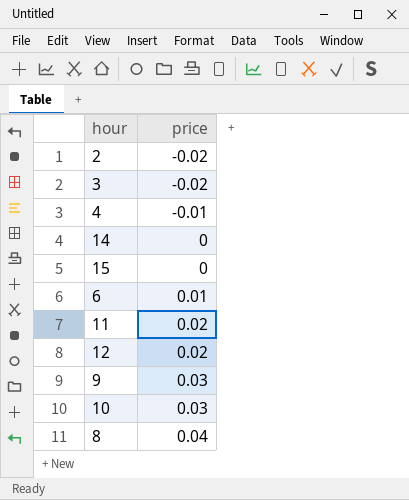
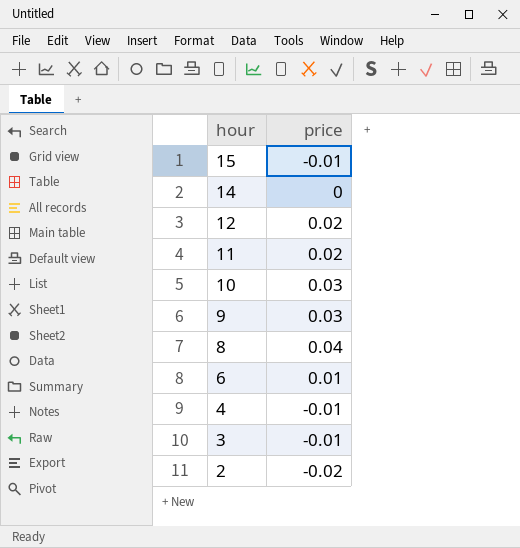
row order: price ascending -> hour descending
15 | price: 0 -> -0.01
3 | price: -0.02 -> -0.01

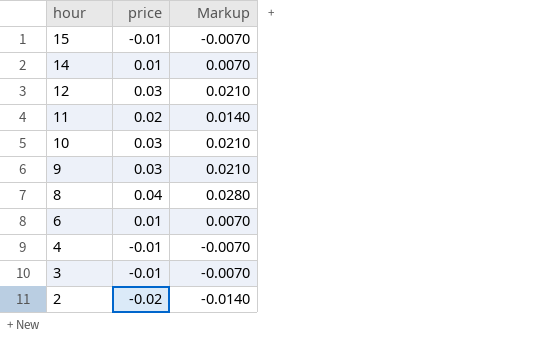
column Markup | formula: none -> [price] * 0.7
14 | price: 0 -> 0.01
12 | price: 0.02 -> 0.03

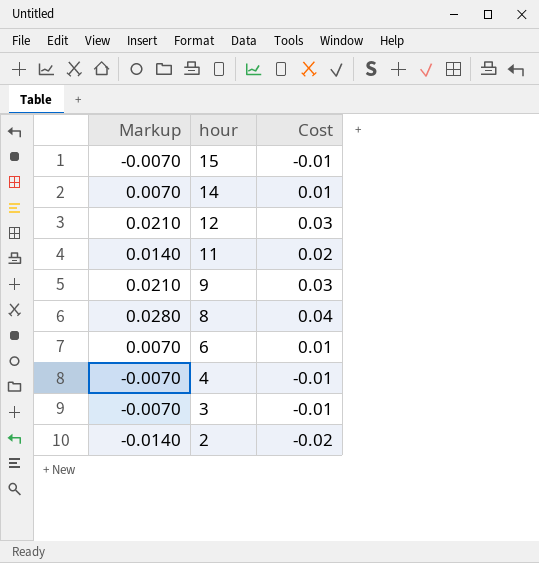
column Markup | position: 3 -> 1
column name: price -> Cost
row 10: 0.03 | 0.0210 -> none

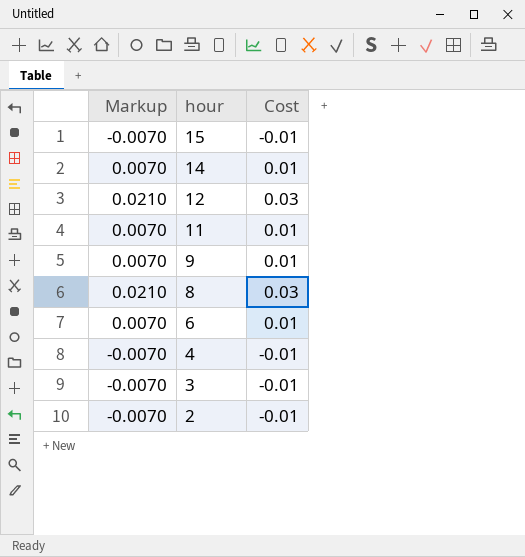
11 | Markup: 0.0140 -> 0.0070
11 | Cost: 0.02 -> 0.01
9 | Markup: 0.0210 -> 0.0070
9 | Cost: 0.03 -> 0.01
8 | Markup: 0.0280 -> 0.0210
8 | Cost: 0.04 -> 0.03
2 | Markup: -0.0140 -> -0.0070
2 | Cost: -0.02 -> -0.01

